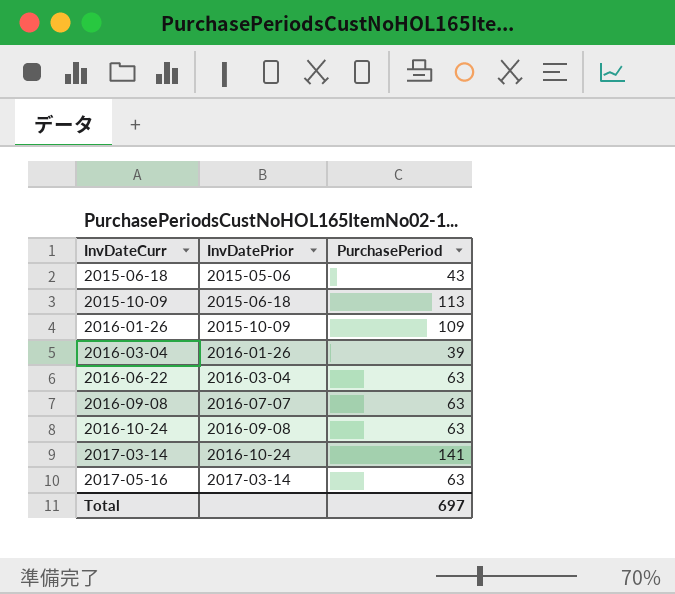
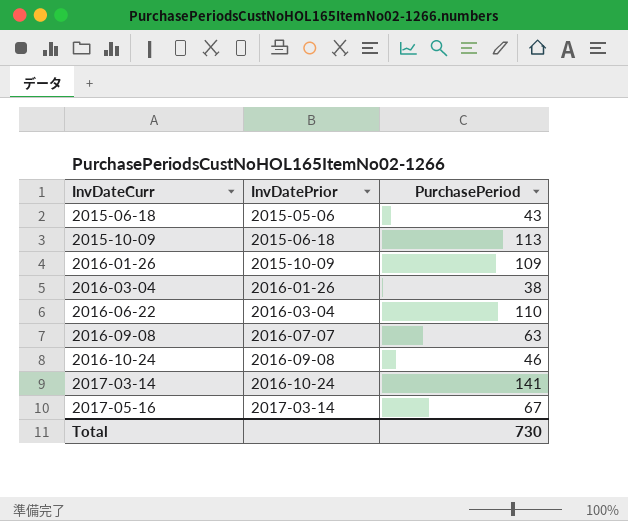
2016-03-04 | PurchasePeriod: 39 -> 38
2016-06-22 | PurchasePeriod: 63 -> 110
2016-10-24 | PurchasePeriod: 63 -> 46
2017-05-16 | PurchasePeriod: 63 -> 67
Total | PurchasePeriod: 697 -> 730

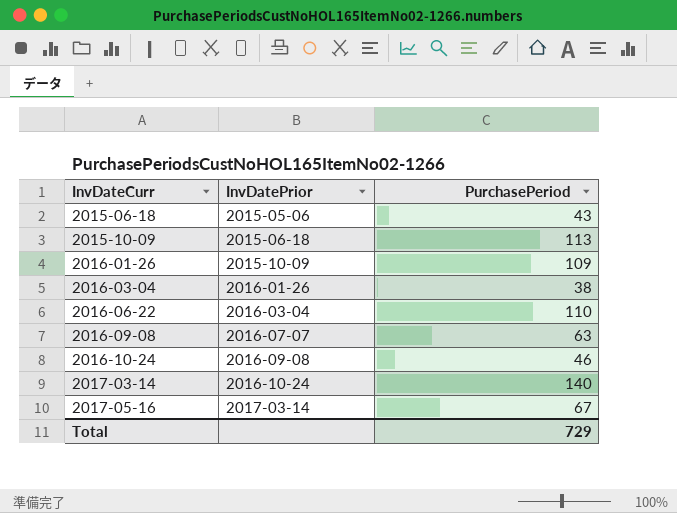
2017-03-14 | PurchasePeriod: 141 -> 140
Total | PurchasePeriod: 730 -> 729

